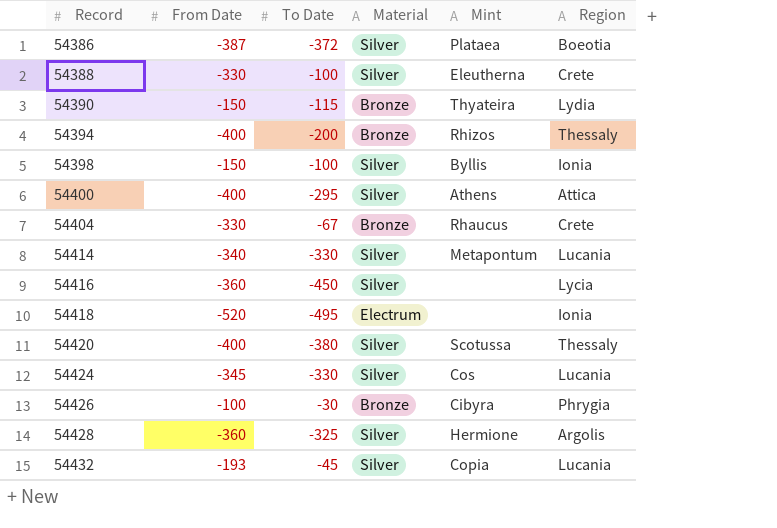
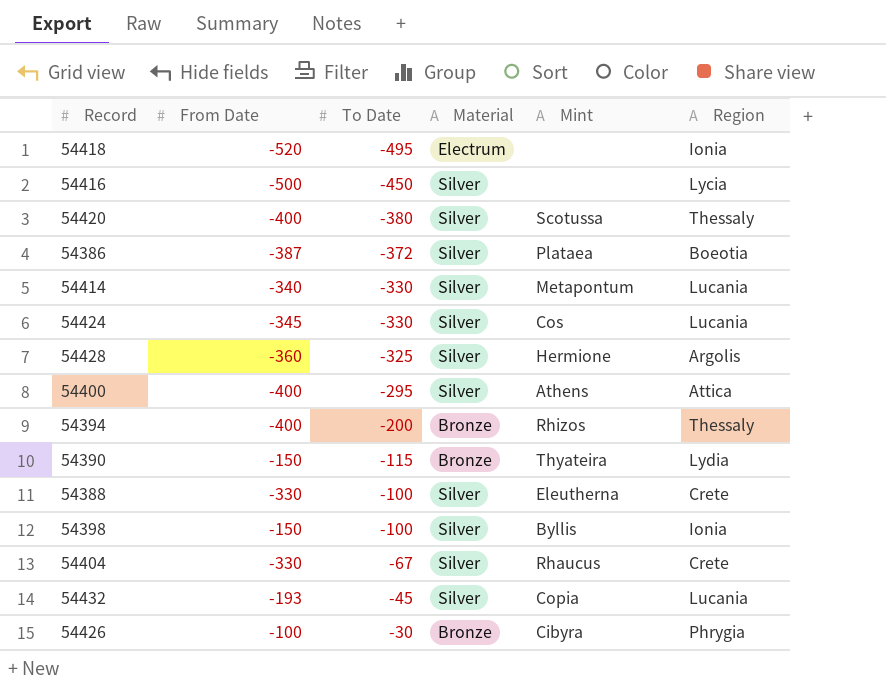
row order: Record ascending -> To Date ascending
54416 | From Date: -360 -> -500
54404 | Material: Bronze -> Silver

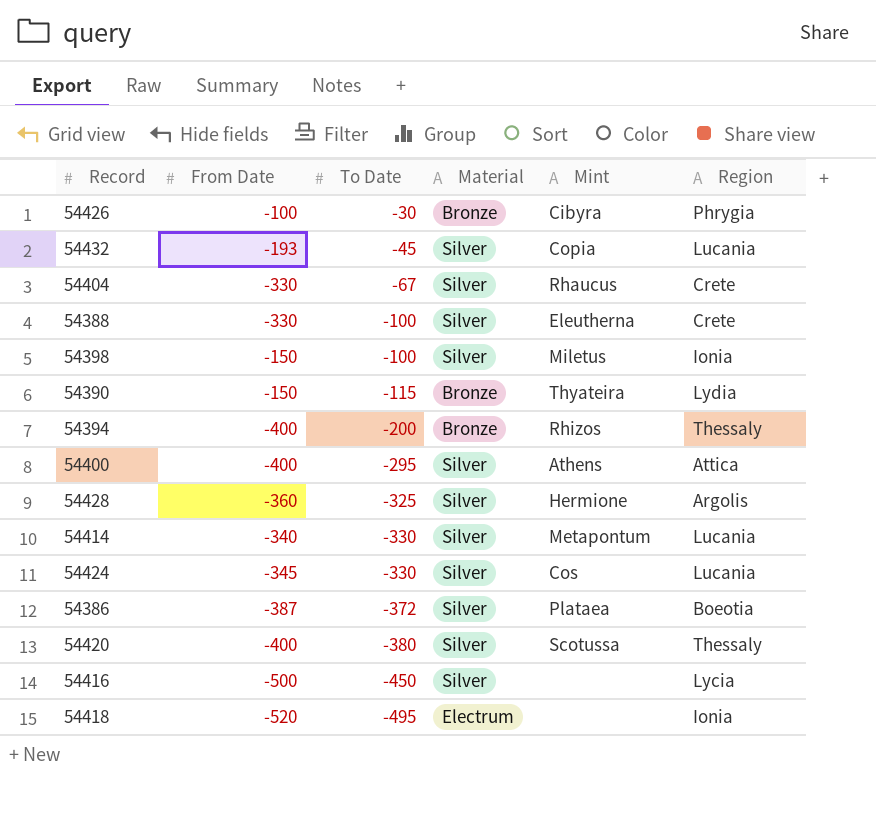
row order: To Date ascending -> To Date descending
54398 | Mint: Byllis -> Miletus

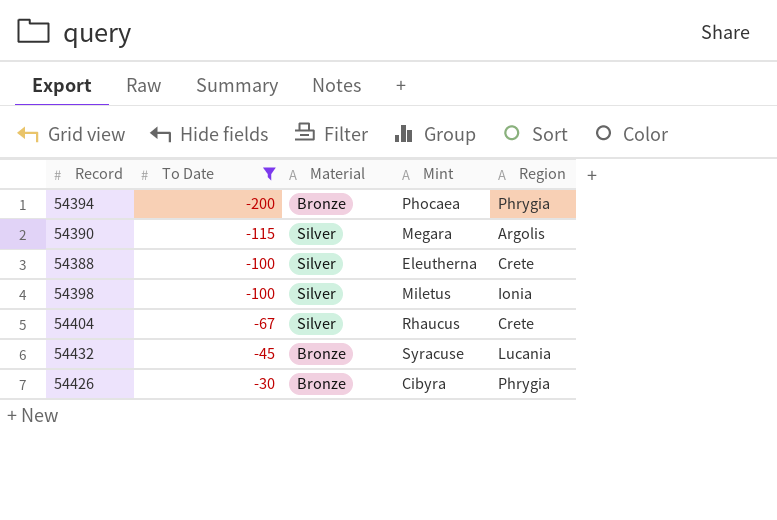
filter: none -> To Date >= -200
row order: To Date descending -> To Date ascending
column From Date | position: 2 -> none
54394 | Mint: Rhizos -> Phocaea
54394 | Region: Thessaly -> Phrygia
54390 | Material: Bronze -> Silver
54390 | Mint: Thyateira -> Megara
54390 | Region: Lydia -> Argolis
54432 | Material: Silver -> Bronze
54432 | Mint: Copia -> Syracuse

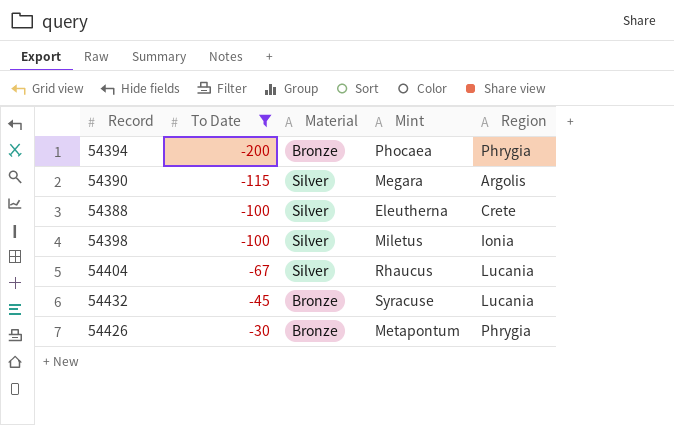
54404 | Region: Crete -> Lucania
54426 | Mint: Cibyra -> Metapontum

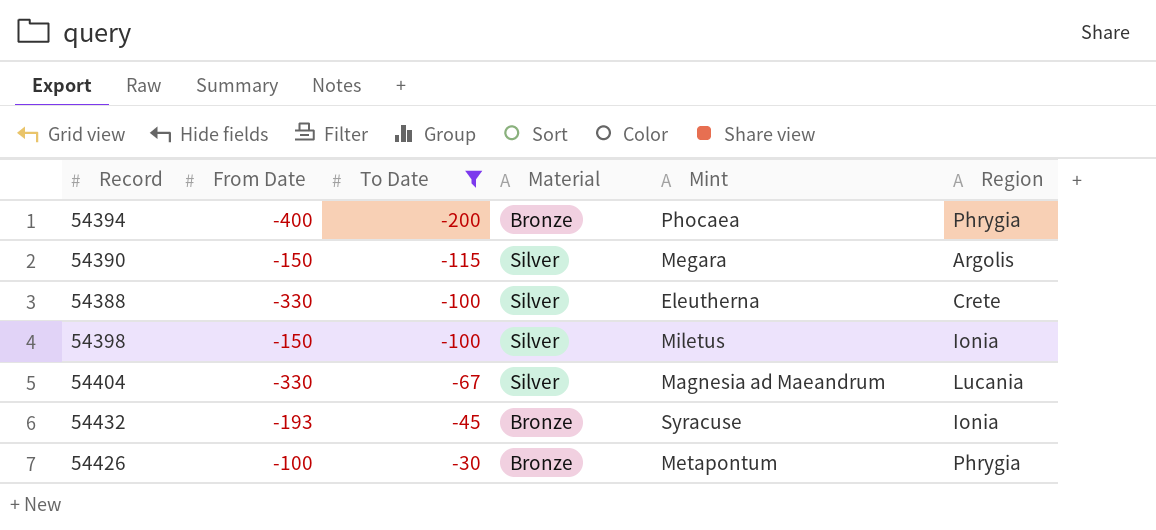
column From Date | position: none -> 2
54404 | Mint: Rhaucus -> Magnesia ad Maeandrum
54432 | Region: Lucania -> Ionia

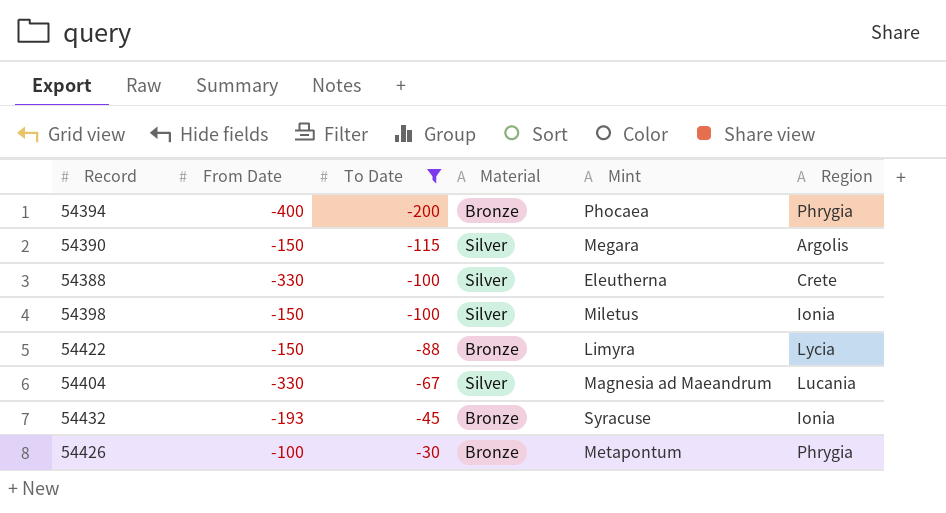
row 54422: none -> -150 | -88 | Bronze | Limyra | Lycia

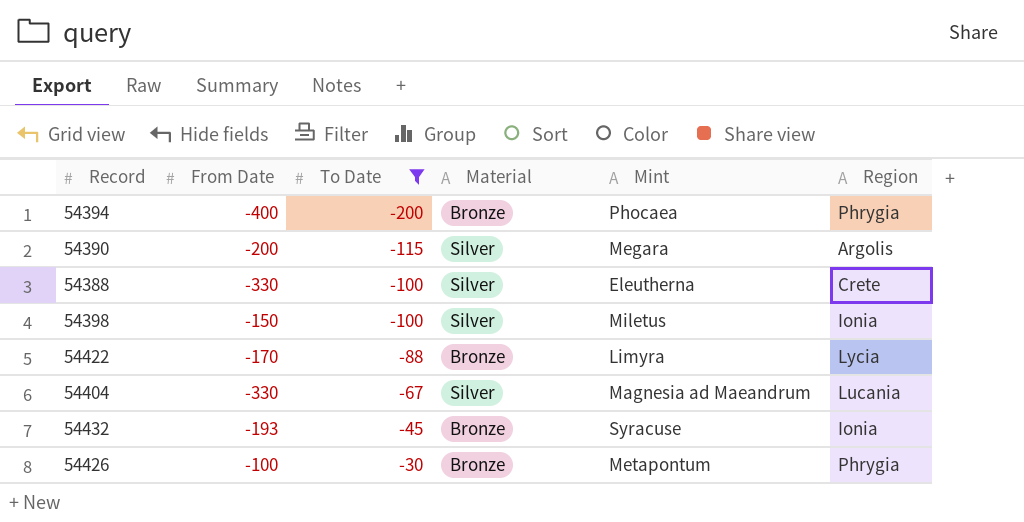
54390 | From Date: -150 -> -200
54422 | From Date: -150 -> -170

